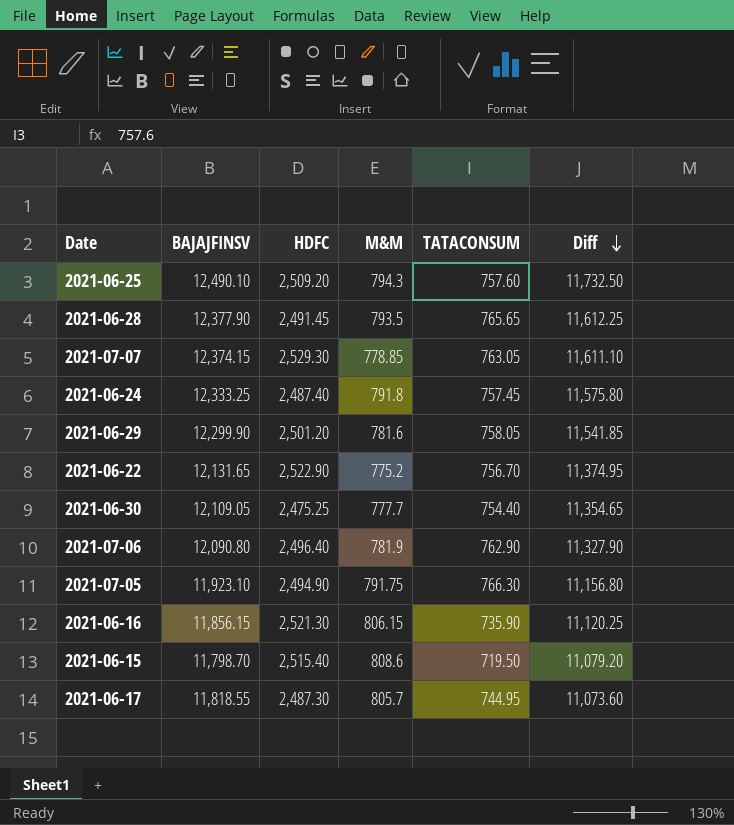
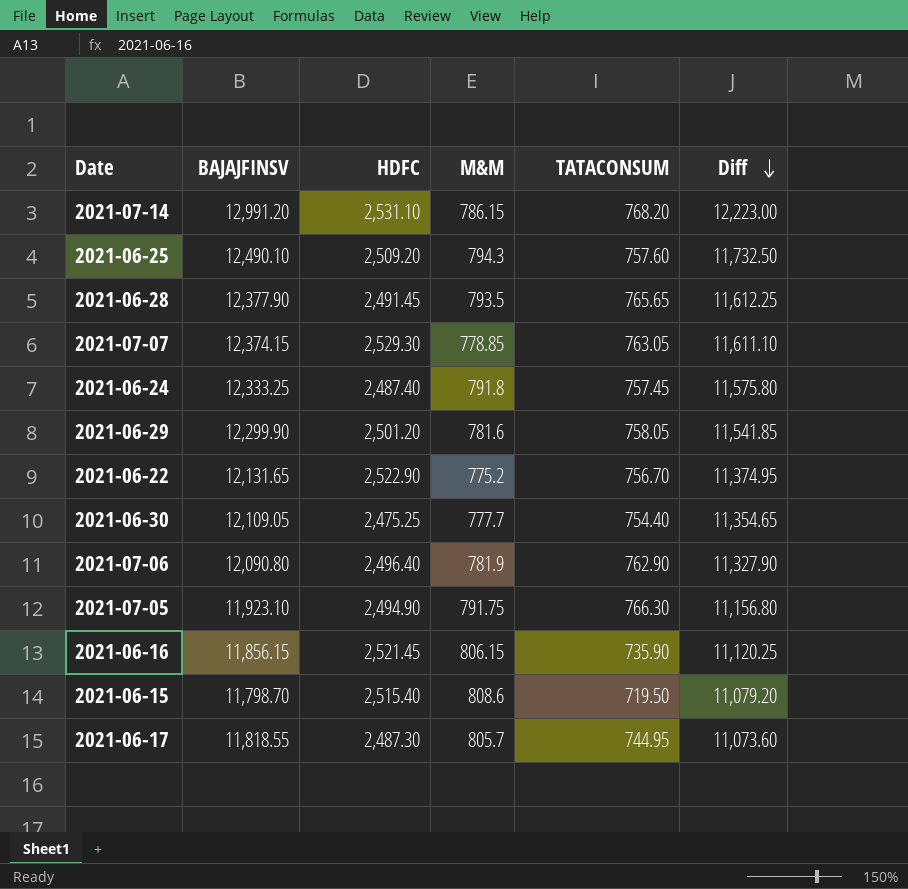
row 2021-07-14: none -> 12,991.20 | 2,531.10 | 786.15 | 768.20 | 12,223.00
2021-06-16 | HDFC: 2,521.30 -> 2,521.45

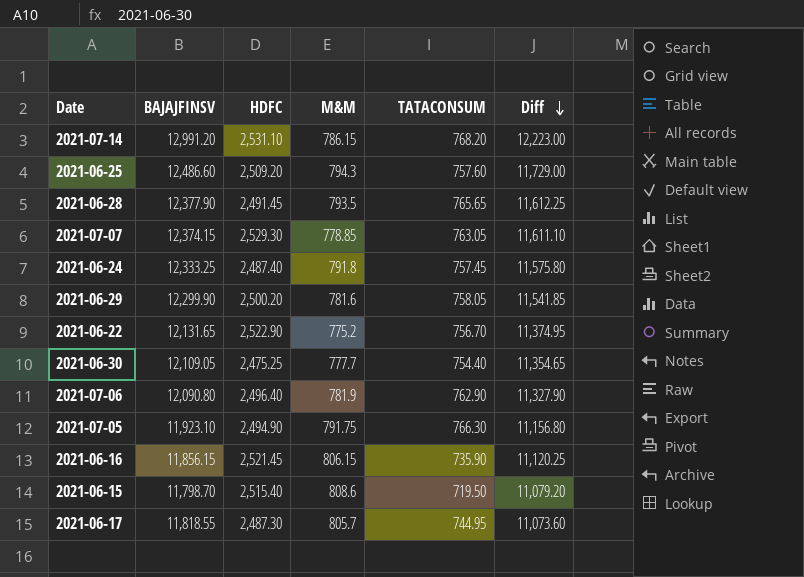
2021-06-25 | BAJAJFINSV: 12,490.10 -> 12,486.60
2021-06-25 | Diff: 11,732.50 -> 11,729.00
2021-06-29 | HDFC: 2,501.20 -> 2,500.20

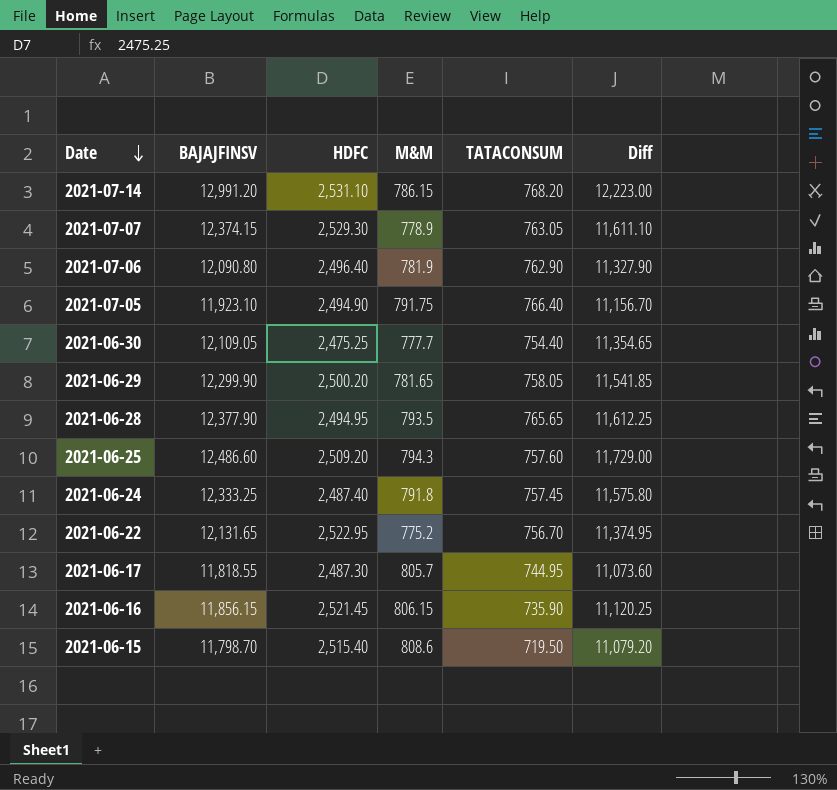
row order: Diff descending -> Date descending
2021-07-07 | M&M: 778.85 -> 778.9
2021-07-05 | TATACONSUM: 766.30 -> 766.40
2021-07-05 | Diff: 11,156.80 -> 11,156.70
2021-06-29 | M&M: 781.6 -> 781.65
2021-06-28 | HDFC: 2,491.45 -> 2,494.95
2021-06-22 | HDFC: 2,522.90 -> 2,522.95

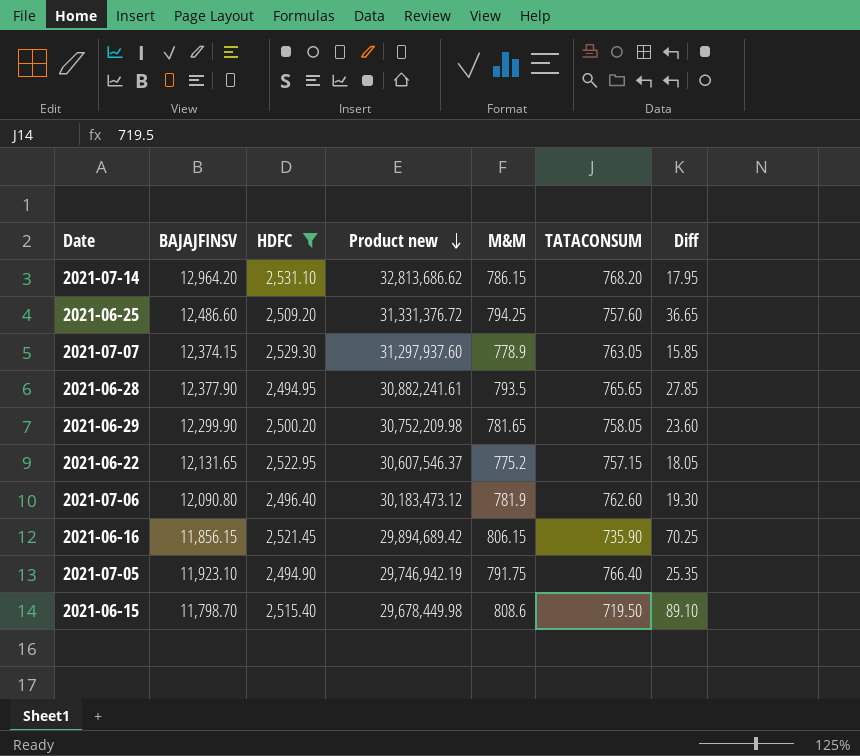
filter: none -> HDFC >= 2,494.90
row order: Date descending -> Product new descending
column Product new | formula: none -> [BAJAJFINSV] * [HDFC]
column Diff | formula: [BAJAJFINSV] - [TATACONSUM] -> [M&M] - [TATACONSUM]
2021-07-14 | BAJAJFINSV: 12,991.20 -> 12,964.20
2021-06-25 | M&M: 794.3 -> 794.25
2021-06-22 | TATACONSUM: 756.70 -> 757.15
2021-07-06 | TATACONSUM: 762.90 -> 762.60

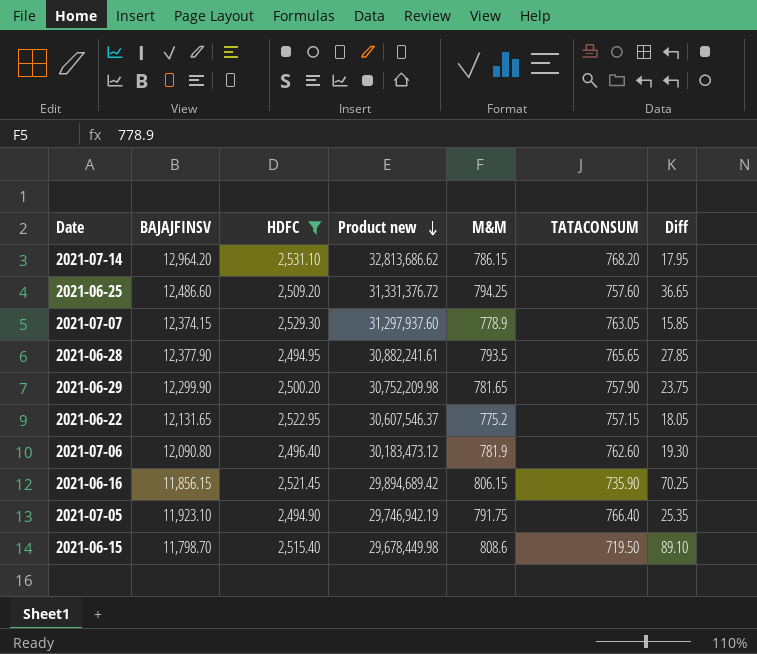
2021-06-29 | TATACONSUM: 758.05 -> 757.90
2021-06-29 | Diff: 23.60 -> 23.75

